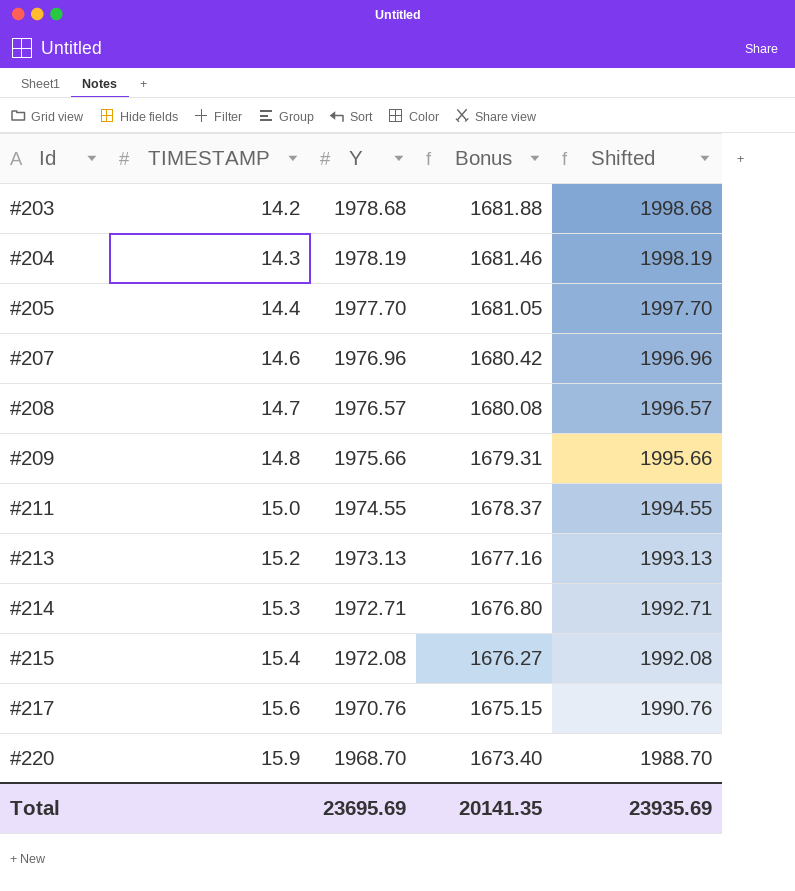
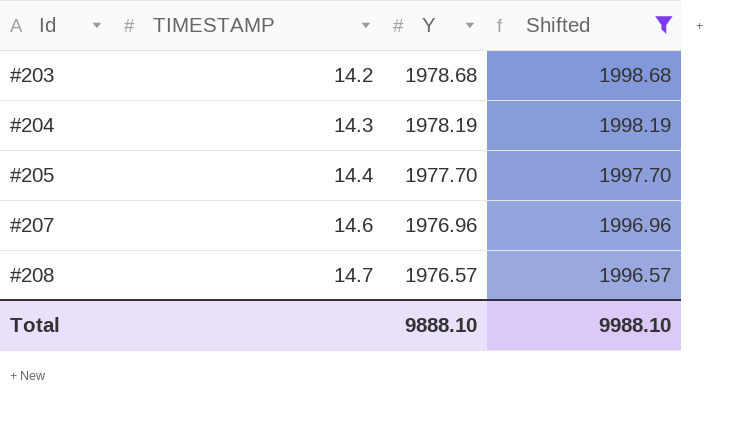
filter: none -> Shifted >= 1996.57
column Bonus | formula: [Y] * 0.85 -> none
Total | Y: 23695.69 -> 9888.10
Total | Shifted: 23935.69 -> 9988.10

